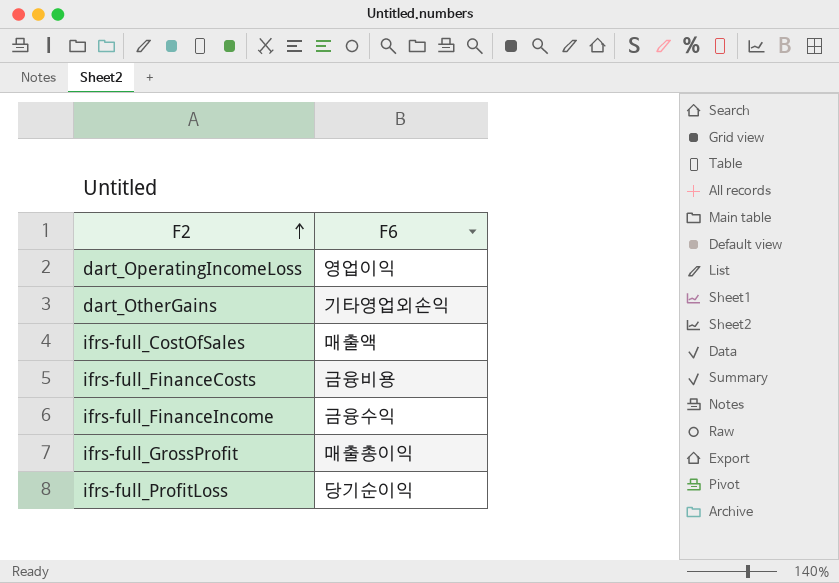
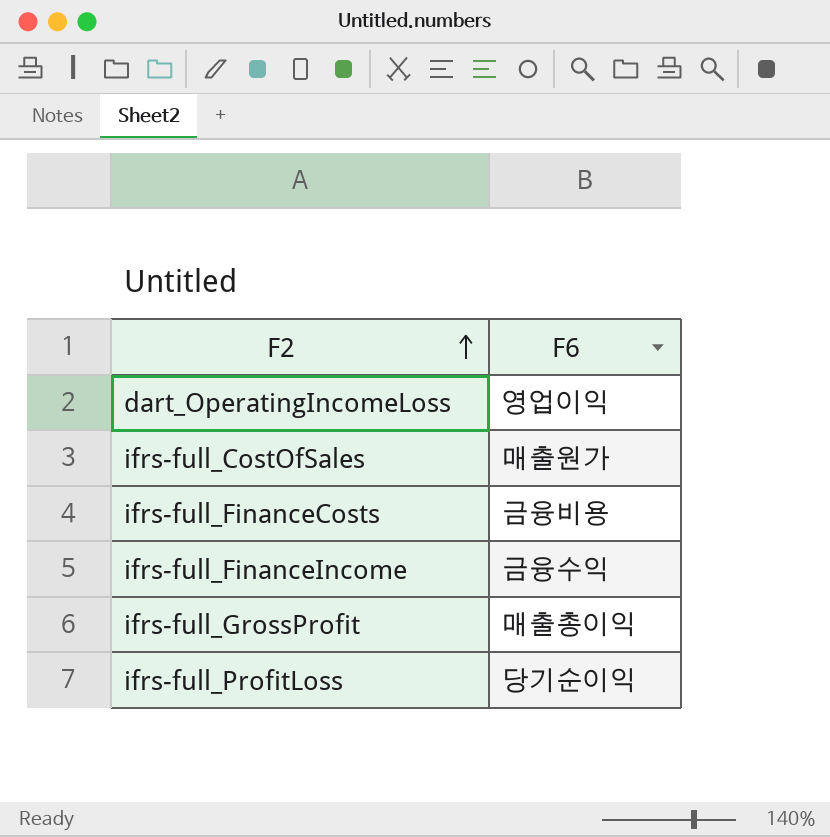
row dart_OtherGains: 기타영업외손익 -> none
ifrs-full_CostOfSales | F6: 매출액 -> 매출원가

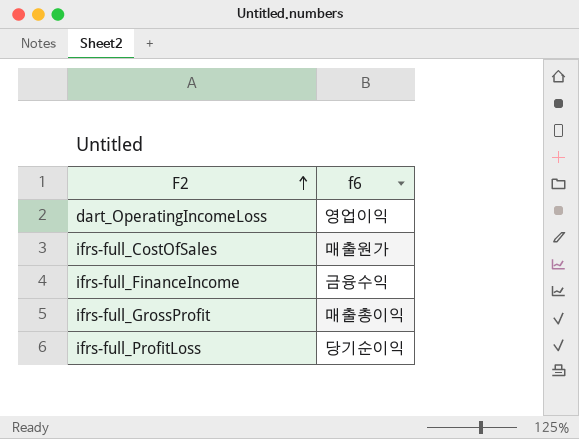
column name: F6 -> f6
row ifrs-full_FinanceCosts: 금융비용 -> none

